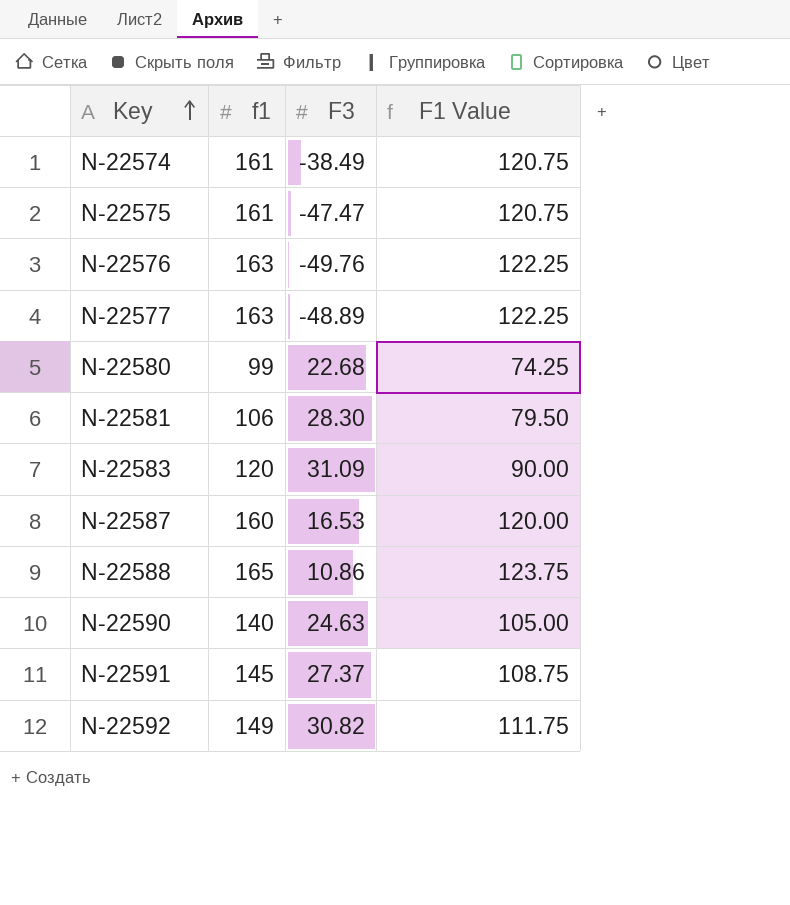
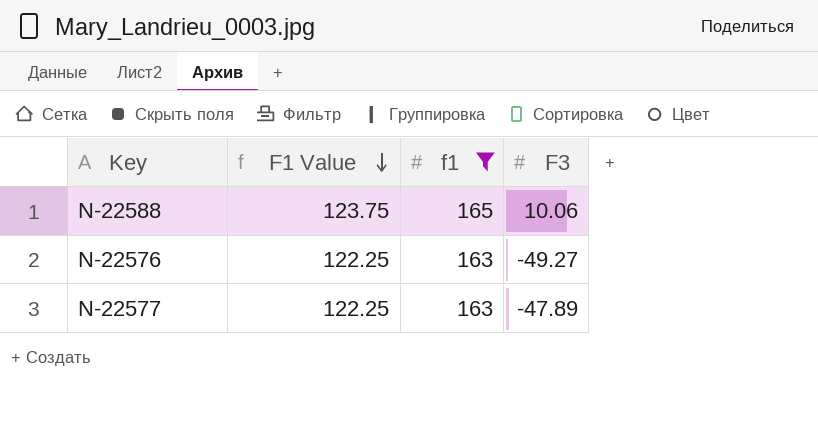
filter: none -> f1 >= 163
row order: Key ascending -> F1 Value descending
column F1 Value | position: 4 -> 2
N-22588 | F3: 10.86 -> 10.06
N-22576 | F3: -49.76 -> -49.27
N-22577 | F3: -48.89 -> -47.89

